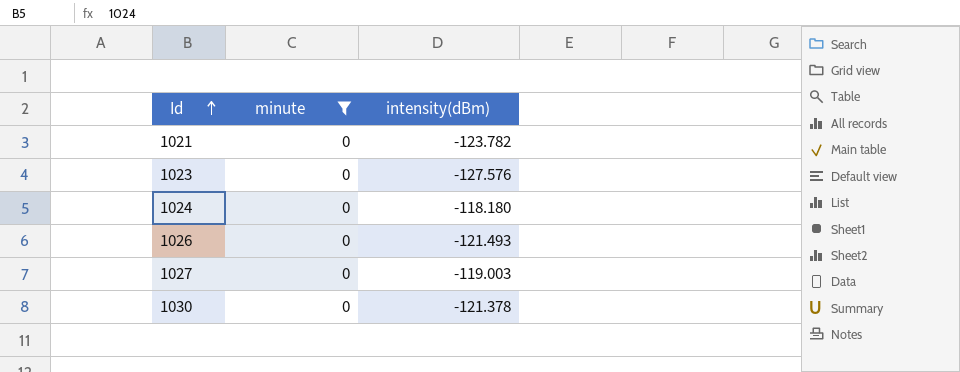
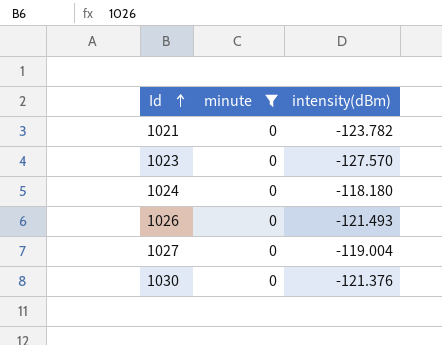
1023 | intensity(dBm): -127.576 -> -127.570
1027 | intensity(dBm): -119.003 -> -119.004
1030 | intensity(dBm): -121.378 -> -121.376

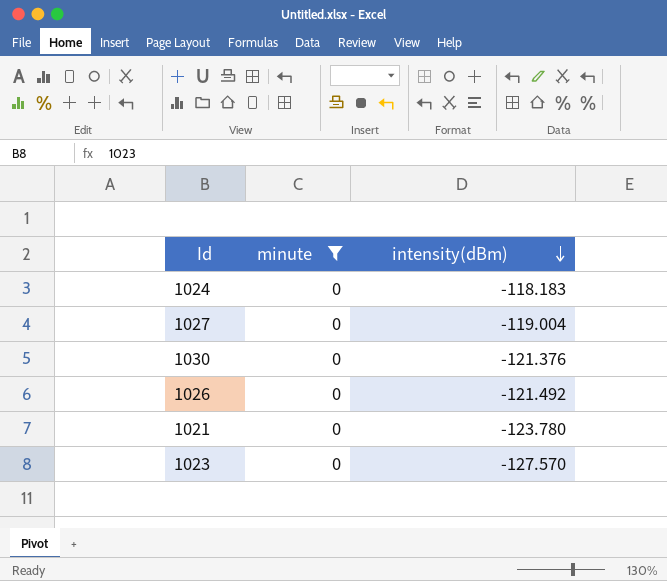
row order: Id ascending -> intensity(dBm) descending
1024 | intensity(dBm): -118.180 -> -118.183
1026 | intensity(dBm): -121.493 -> -121.492
1021 | intensity(dBm): -123.782 -> -123.780

